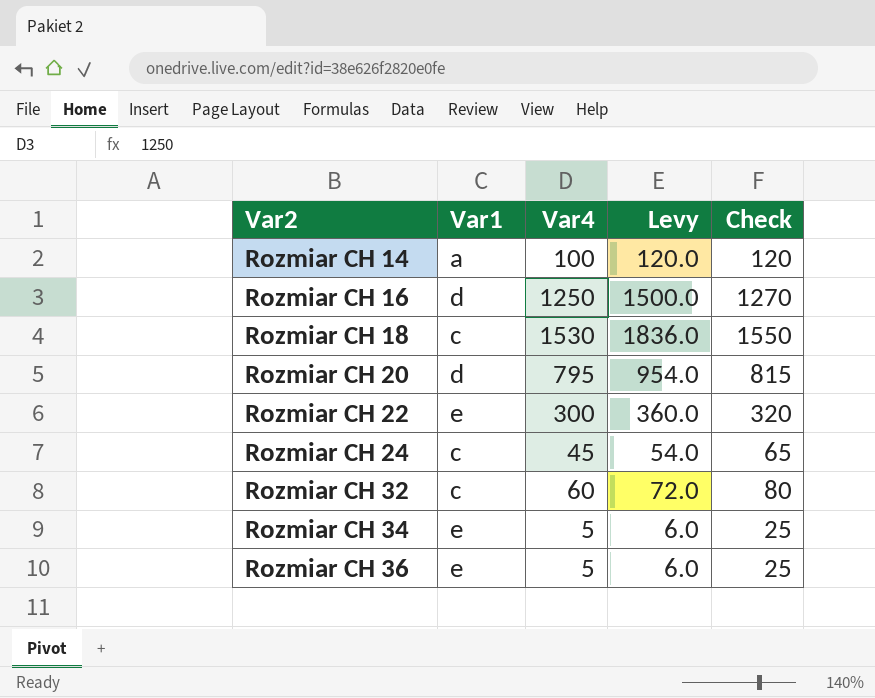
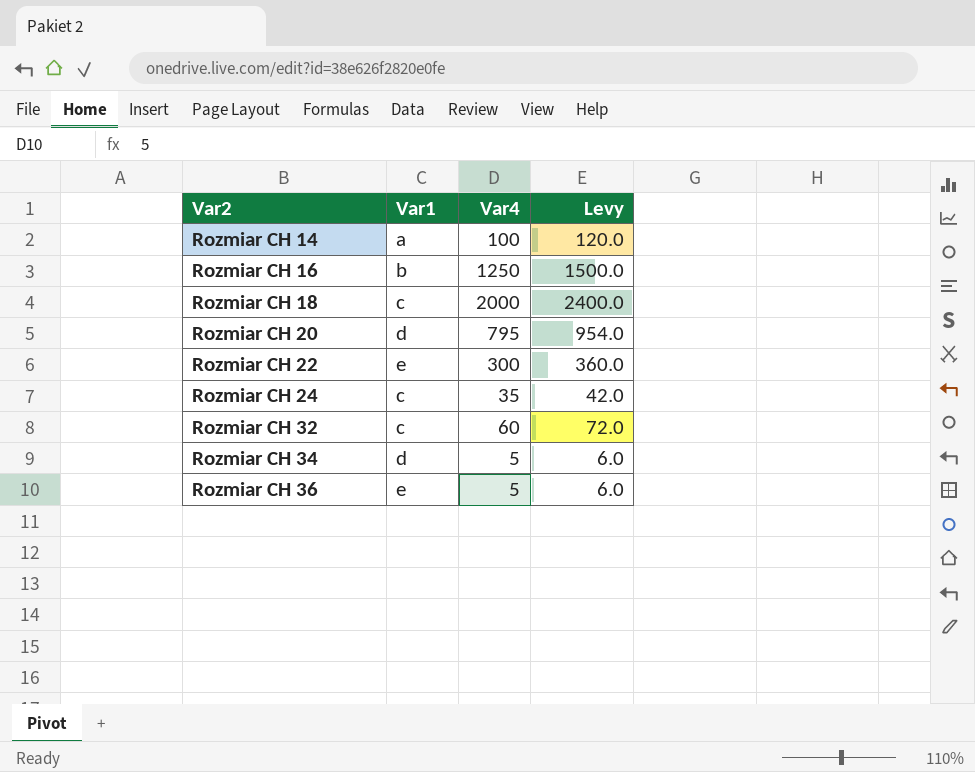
column Check | formula: [Var4] + 20 -> none
Rozmiar CH 16 | Var1: d -> b
Rozmiar CH 18 | Var4: 1530 -> 2000
Rozmiar CH 18 | Levy: 1836.0 -> 2400.0
Rozmiar CH 24 | Var4: 45 -> 35
Rozmiar CH 24 | Levy: 54.0 -> 42.0
Rozmiar CH 34 | Var1: e -> d

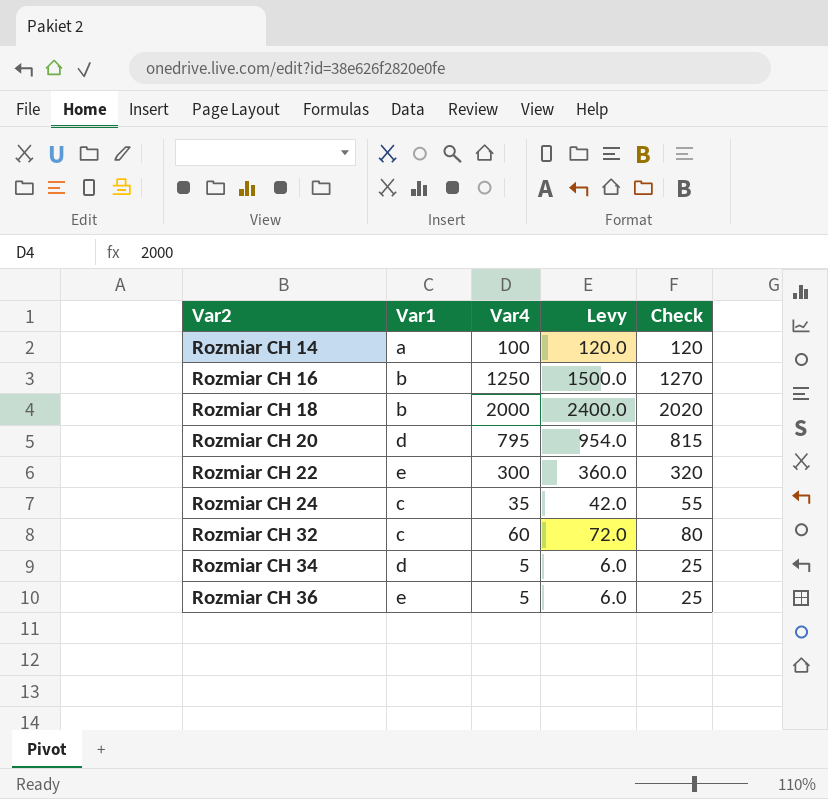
column Check | formula: none -> [Var4] + 20
Rozmiar CH 18 | Var1: c -> b

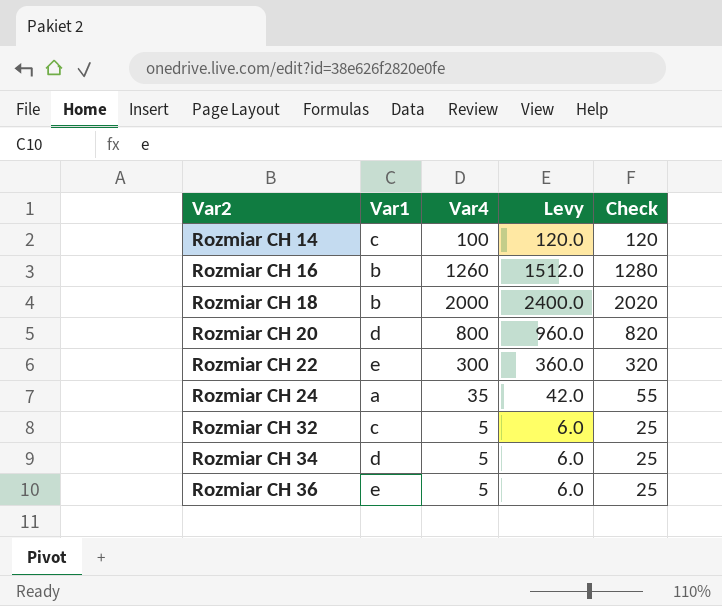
Rozmiar CH 14 | Var1: a -> c
Rozmiar CH 16 | Var4: 1250 -> 1260
Rozmiar CH 16 | Levy: 1500.0 -> 1512.0
Rozmiar CH 16 | Check: 1270 -> 1280
Rozmiar CH 20 | Var4: 795 -> 800
Rozmiar CH 20 | Levy: 954.0 -> 960.0
Rozmiar CH 20 | Check: 815 -> 820
Rozmiar CH 24 | Var1: c -> a
Rozmiar CH 32 | Var4: 60 -> 5
Rozmiar CH 32 | Levy: 72.0 -> 6.0
Rozmiar CH 32 | Check: 80 -> 25

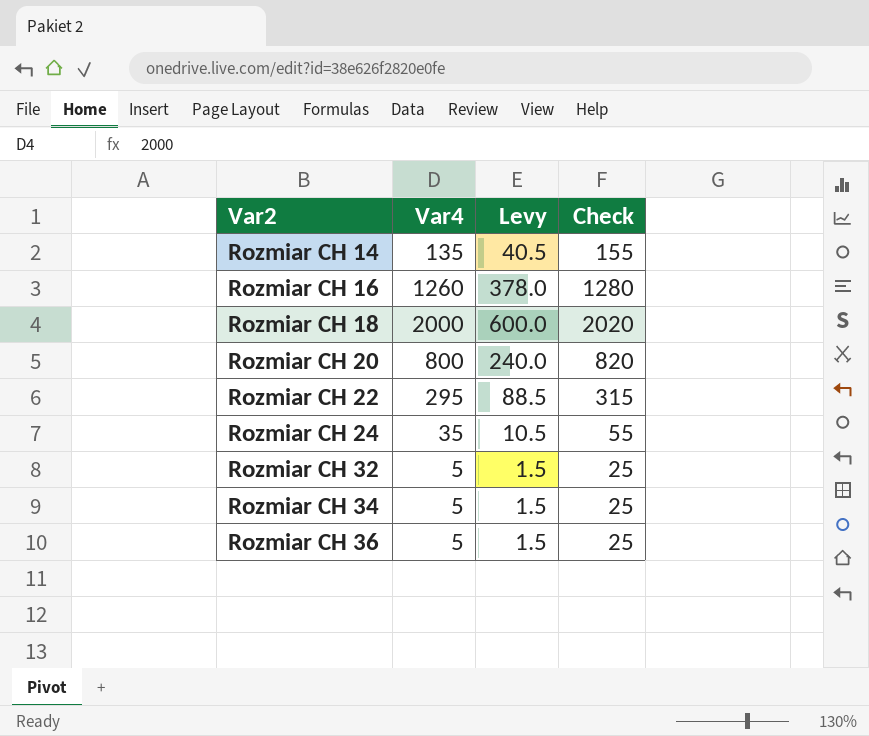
column Var1 | position: 2 -> none
column Levy | formula: [Var4] * 1.2 -> [Var4] * 0.3
Rozmiar CH 14 | Var4: 100 -> 135
Rozmiar CH 14 | Check: 120 -> 155
Rozmiar CH 22 | Var4: 300 -> 295
Rozmiar CH 22 | Check: 320 -> 315

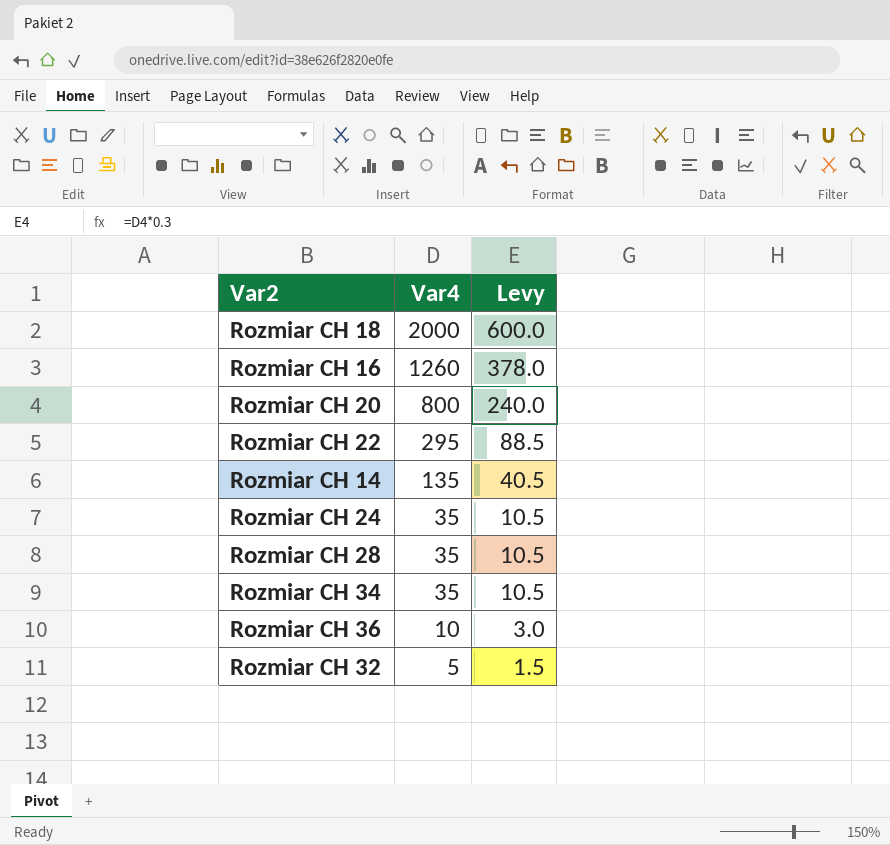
row order: Var2 ascending -> Var4 descending
column Check | formula: [Var4] + 20 -> none
row Rozmiar CH 28: none -> 35 | 10.5
Rozmiar CH 34 | Var4: 5 -> 35
Rozmiar CH 34 | Levy: 1.5 -> 10.5
Rozmiar CH 36 | Var4: 5 -> 10
Rozmiar CH 36 | Levy: 1.5 -> 3.0

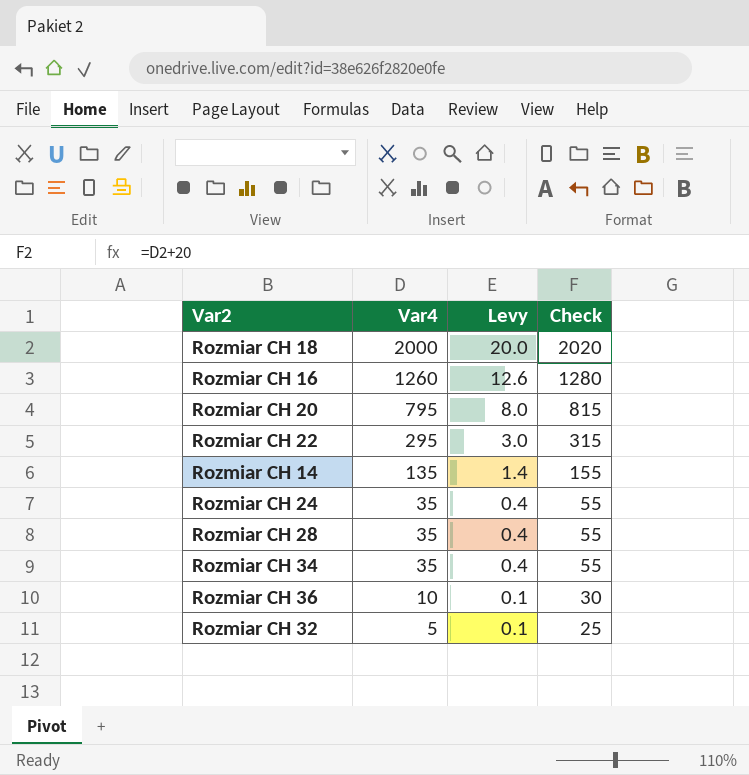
column Levy | formula: [Var4] * 0.3 -> [Var4] * 0.01
column Check | formula: none -> [Var4] + 20
Rozmiar CH 20 | Var4: 800 -> 795

